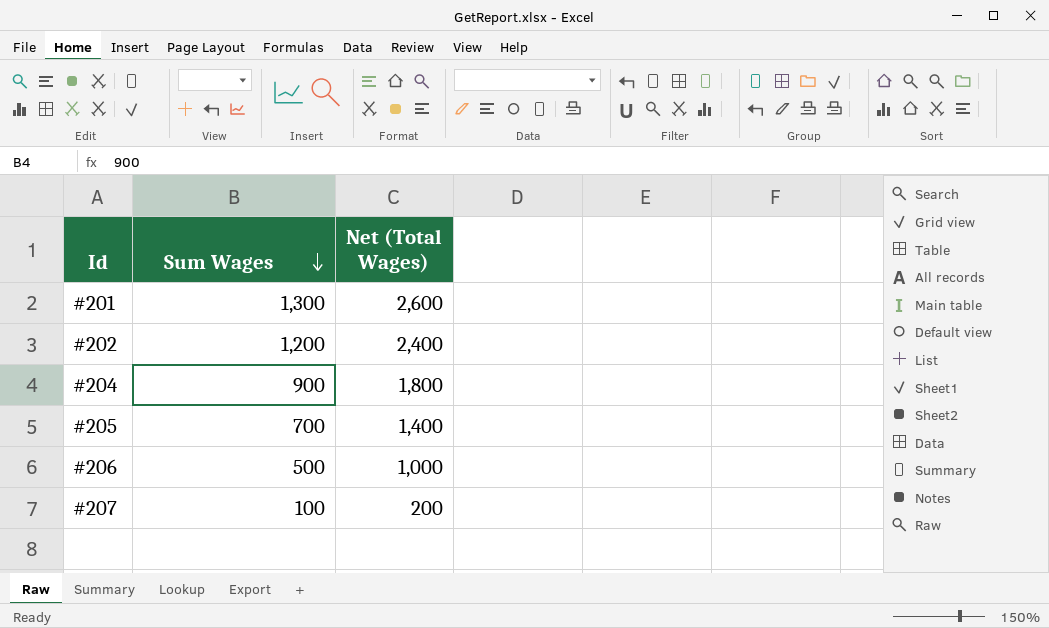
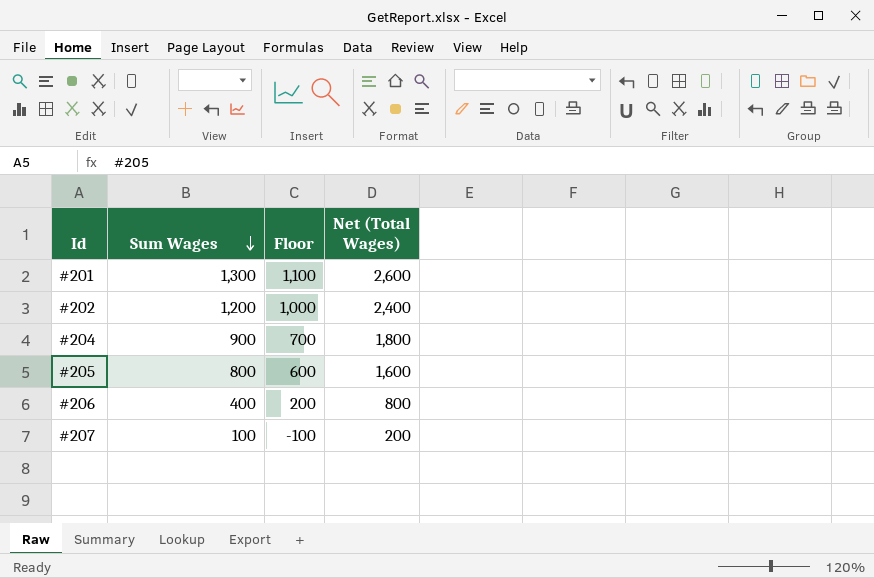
column Floor | formula: none -> [Sum Wages] - 200
#205 | Sum Wages: 700 -> 800
#205 | Net (Total Wages): 1,400 -> 1,600
#206 | Sum Wages: 500 -> 400
#206 | Net (Total Wages): 1,000 -> 800

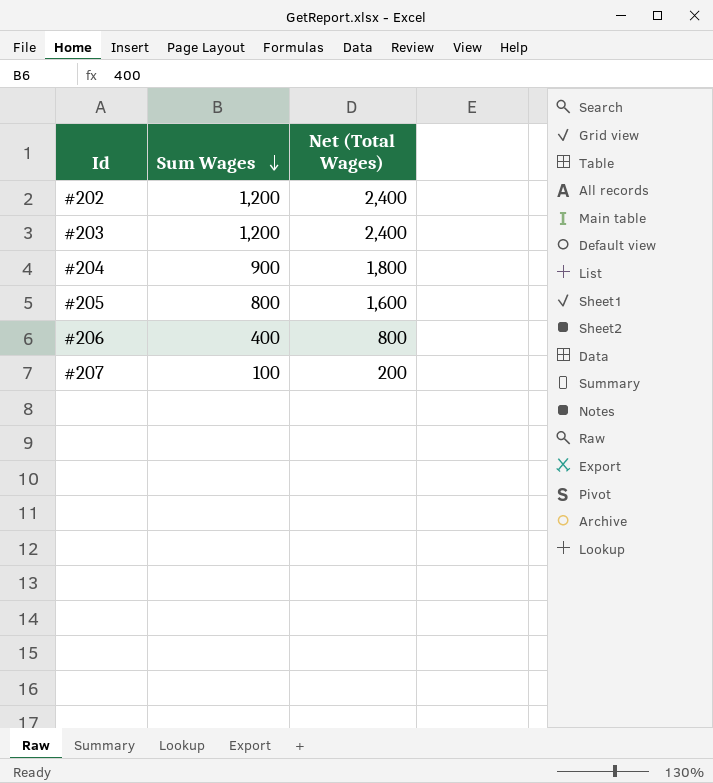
column Floor | formula: [Sum Wages] - 200 -> none
row #201: 1,300 | 1,100 | 2,600 -> none
row #203: none -> 1,200 | 2,400

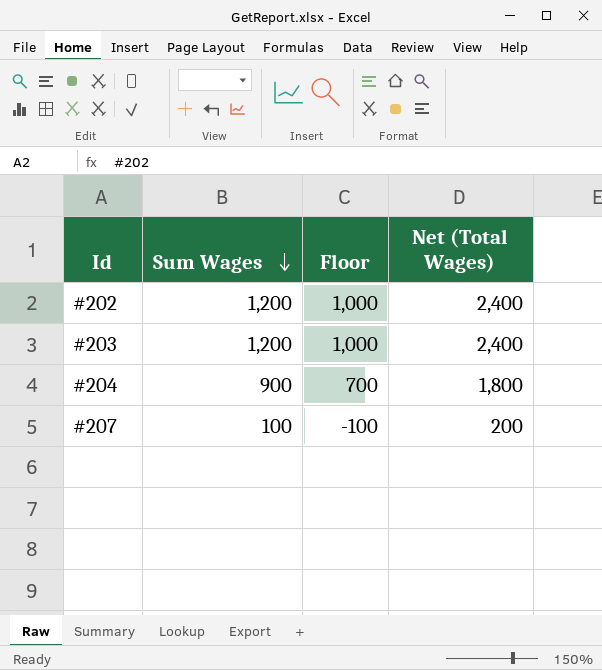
column Floor | formula: none -> [Sum Wages] - 200
row #205: 800 | 1,600 -> none
row #206: 400 | 800 -> none

